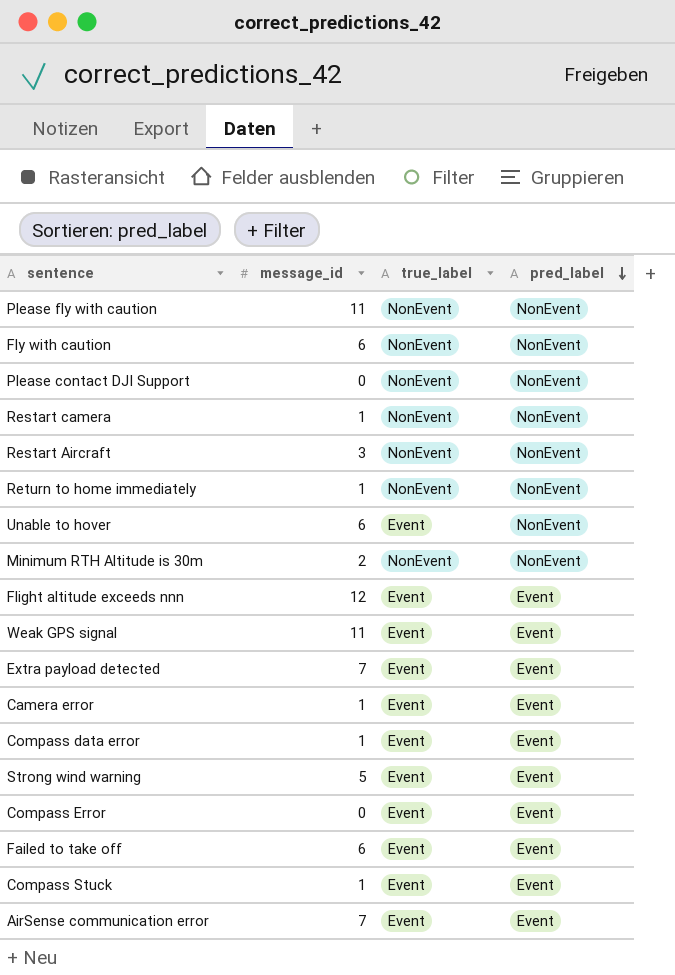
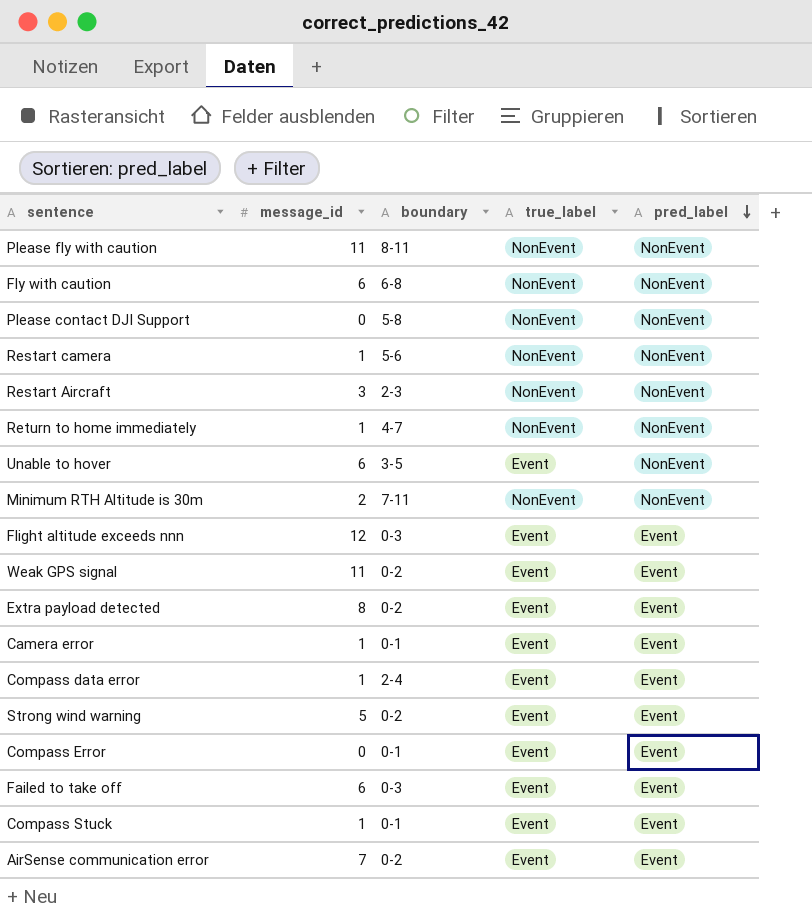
column boundary | position: none -> 3
Extra payload detected | message_id: 7 -> 8

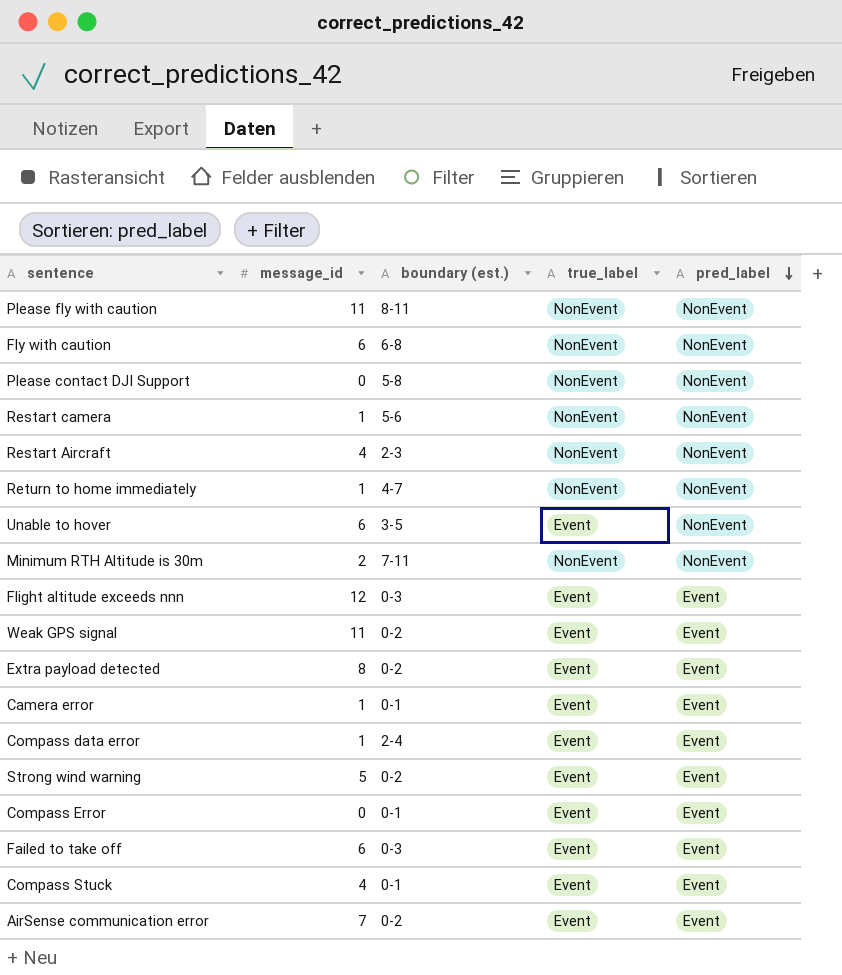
column name: boundary -> boundary (est.)
Restart Aircraft | message_id: 3 -> 4
Compass Stuck | message_id: 1 -> 4

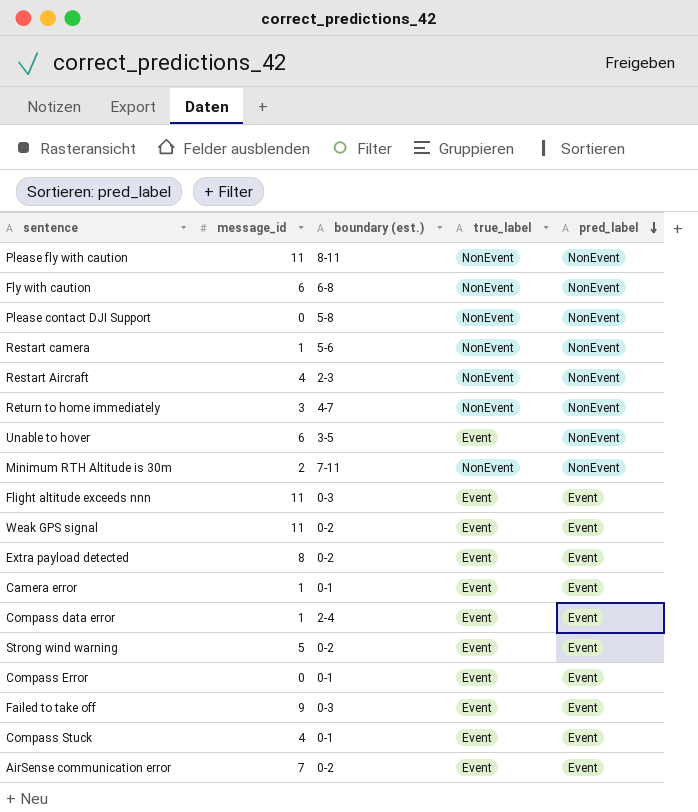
Return to home immediately | message_id: 1 -> 3
Flight altitude exceeds nnn | message_id: 12 -> 11
Failed to take off | message_id: 6 -> 9

